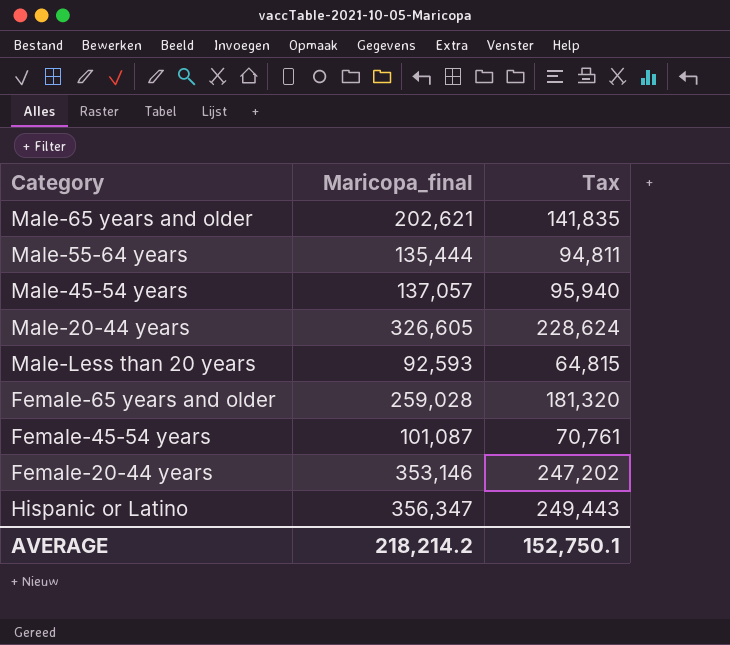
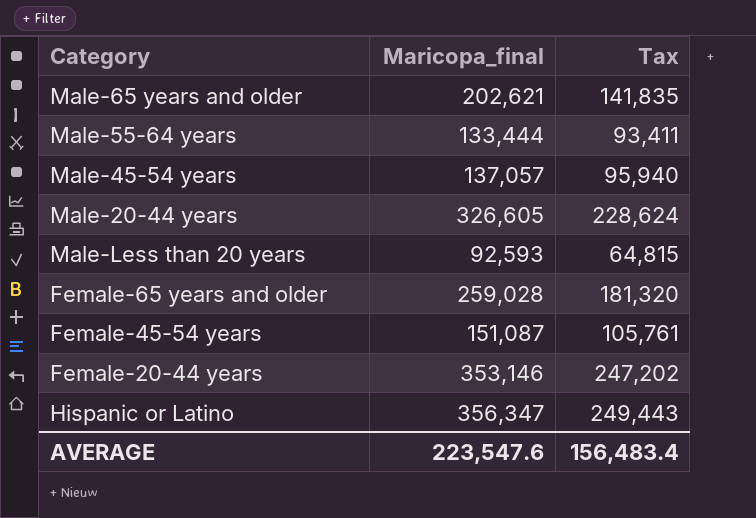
Male-55-64 years | Maricopa_final: 135,444 -> 133,444
Male-55-64 years | Tax: 94,811 -> 93,411
Female-45-54 years | Maricopa_final: 101,087 -> 151,087
Female-45-54 years | Tax: 70,761 -> 105,761
AVERAGE | Maricopa_final: 218,214.2 -> 223,547.6
AVERAGE | Tax: 152,750.1 -> 156,483.4

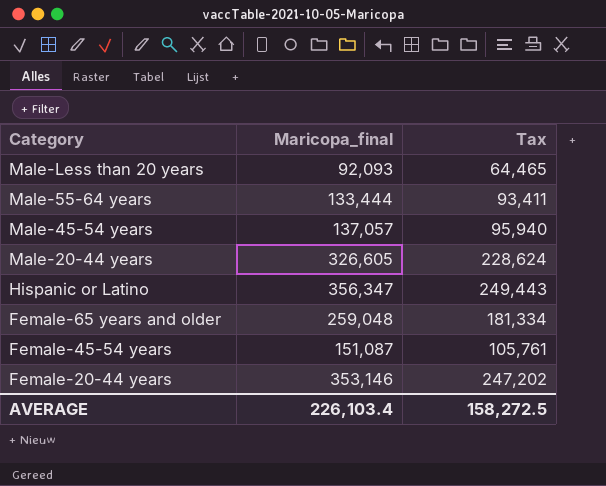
row order: none -> Category descending
row Male-65 years and older: 202,621 | 141,835 -> none
Male-Less than 20 years | Maricopa_final: 92,593 -> 92,093
Male-Less than 20 years | Tax: 64,815 -> 64,465
Female-65 years and older | Maricopa_final: 259,028 -> 259,048
Female-65 years and older | Tax: 181,320 -> 181,334
AVERAGE | Maricopa_final: 223,547.6 -> 226,103.4
AVERAGE | Tax: 156,483.4 -> 158,272.5

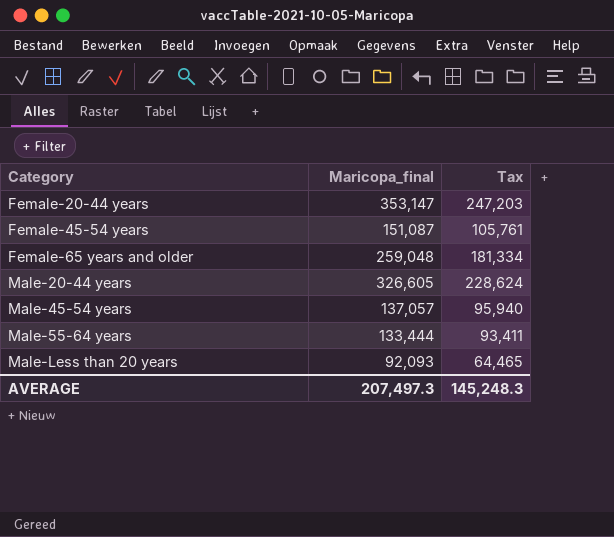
row order: Category descending -> Category ascending
row Hispanic or Latino: 356,347 | 249,443 -> none
Female-20-44 years | Maricopa_final: 353,146 -> 353,147
Female-20-44 years | Tax: 247,202 -> 247,203
AVERAGE | Maricopa_final: 226,103.4 -> 207,497.3
AVERAGE | Tax: 158,272.5 -> 145,248.3

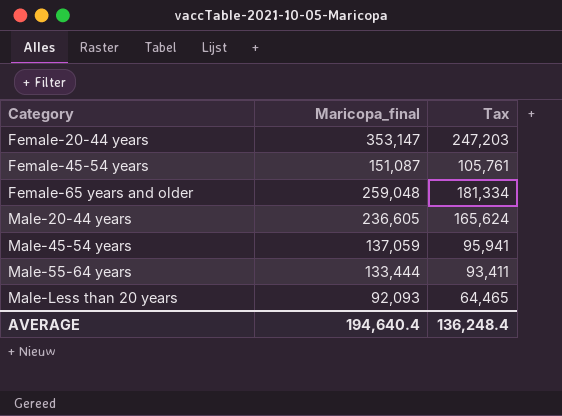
Male-20-44 years | Maricopa_final: 326,605 -> 236,605
Male-20-44 years | Tax: 228,624 -> 165,624
Male-45-54 years | Maricopa_final: 137,057 -> 137,059
Male-45-54 years | Tax: 95,940 -> 95,941
AVERAGE | Maricopa_final: 207,497.3 -> 194,640.4
AVERAGE | Tax: 145,248.3 -> 136,248.4

